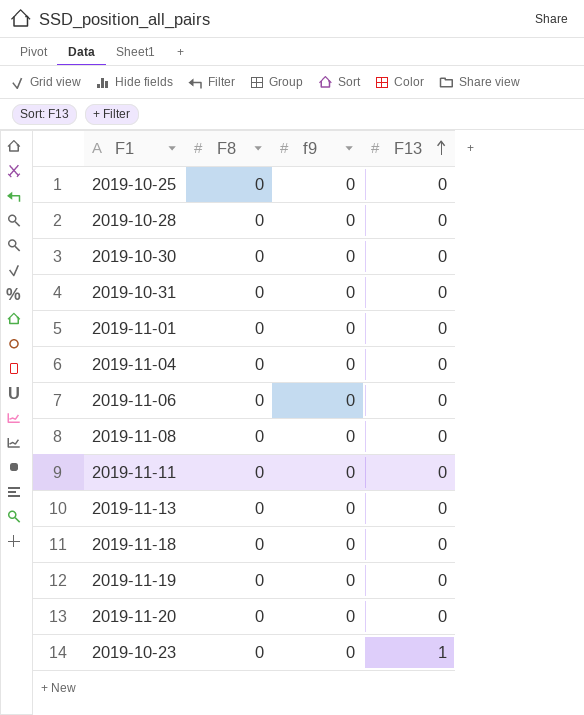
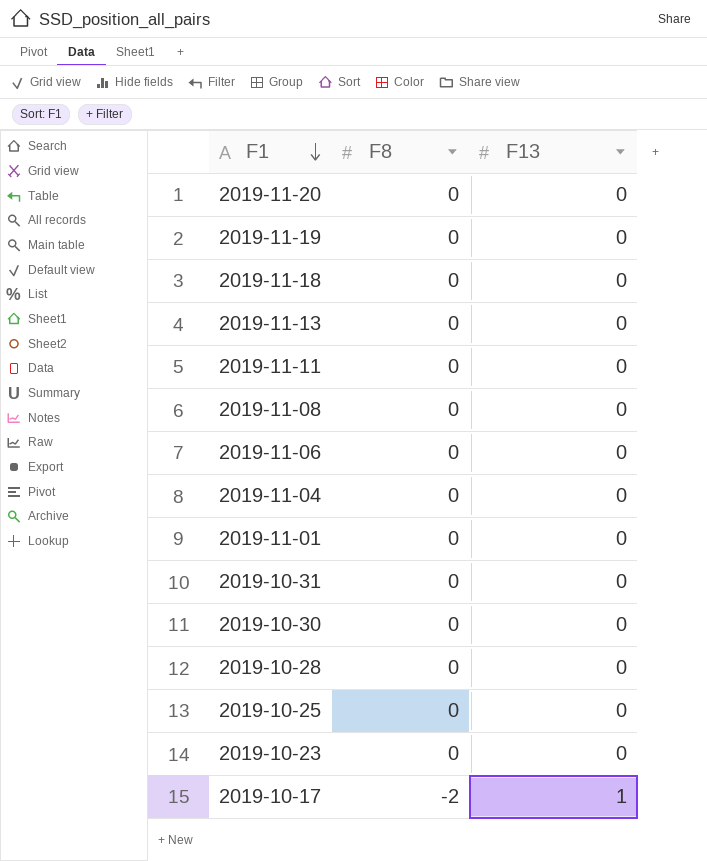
row order: F13 ascending -> F1 descending
column f9 | position: 3 -> none
2019-10-23 | F13: 1 -> 0
row 2019-10-17: none -> -2 | 1

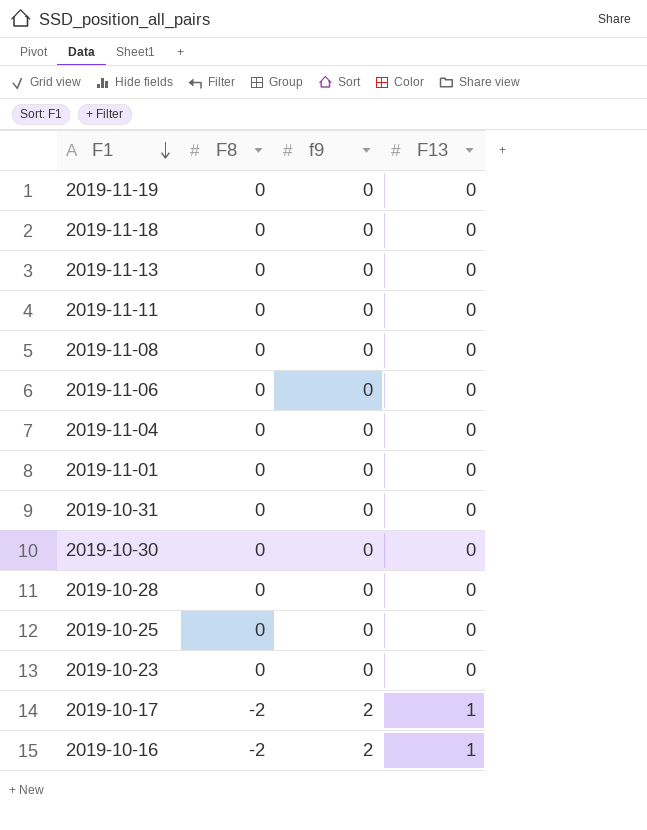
column f9 | position: none -> 3
row 2019-11-20: 0 | 0 -> none
row 2019-10-16: none -> -2 | 2 | 1

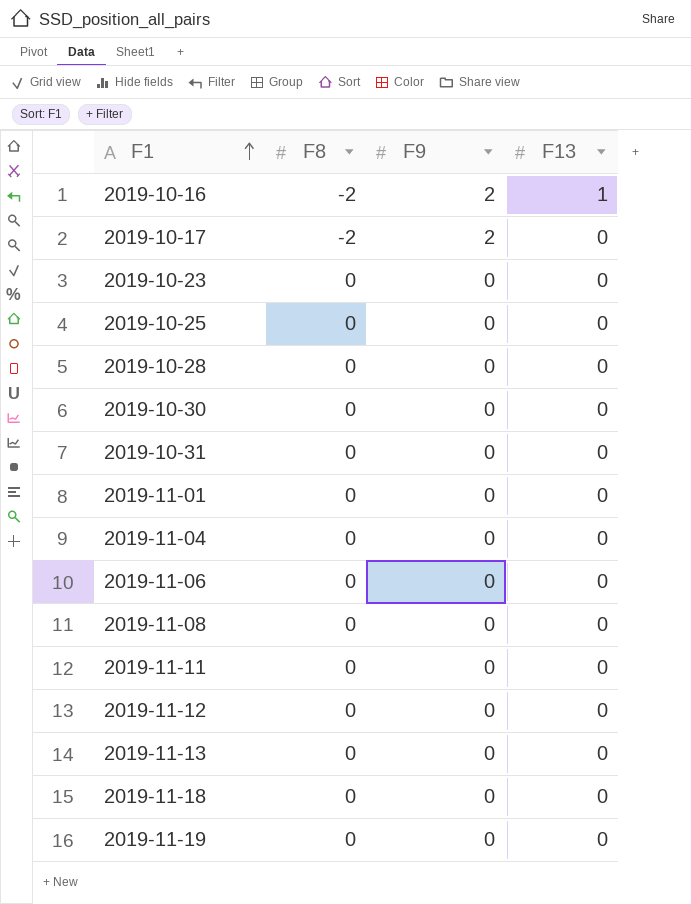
row order: F1 descending -> F1 ascending
column name: f9 -> F9
2019-10-17 | F13: 1 -> 0
row 2019-11-12: none -> 0 | 0 | 0

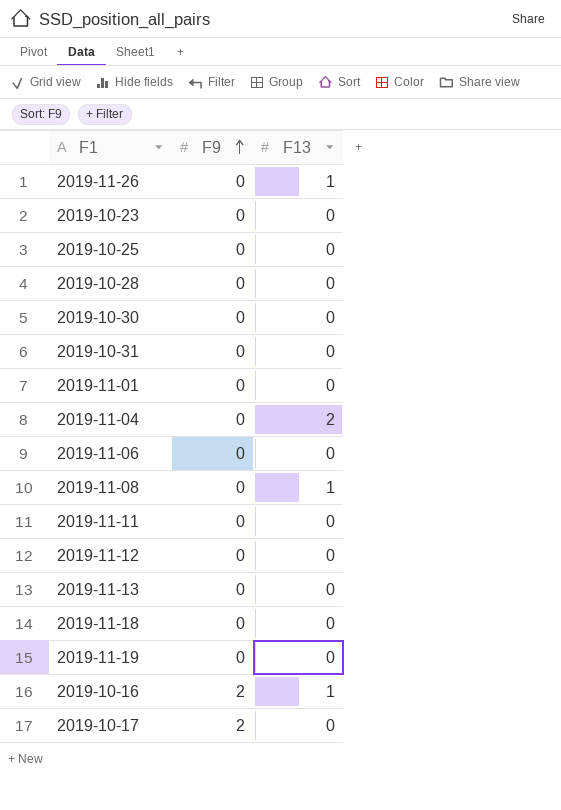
row order: F1 ascending -> F9 ascending
column F8 | position: 2 -> none
row 2019-11-26: none -> 0 | 1
2019-11-04 | F13: 0 -> 2
2019-11-08 | F13: 0 -> 1

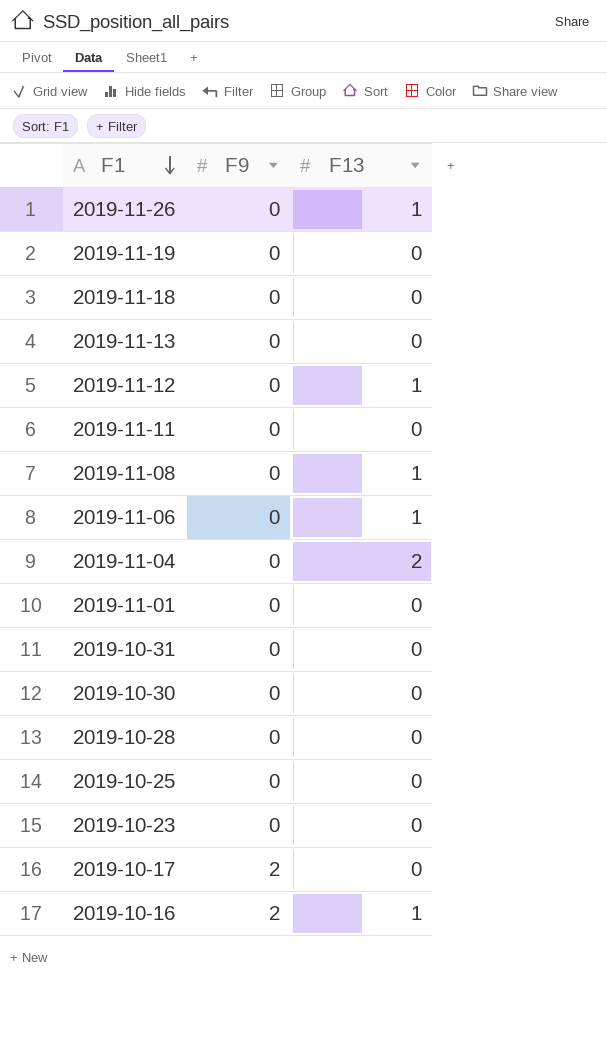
row order: F9 ascending -> F1 descending
2019-11-12 | F13: 0 -> 1
2019-11-06 | F13: 0 -> 1

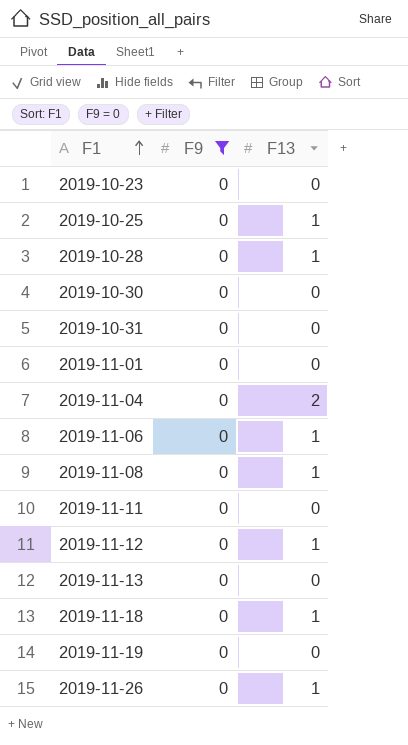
filter: none -> F9 = 0
row order: F1 descending -> F1 ascending
2019-10-25 | F13: 0 -> 1
2019-10-28 | F13: 0 -> 1
2019-11-18 | F13: 0 -> 1

